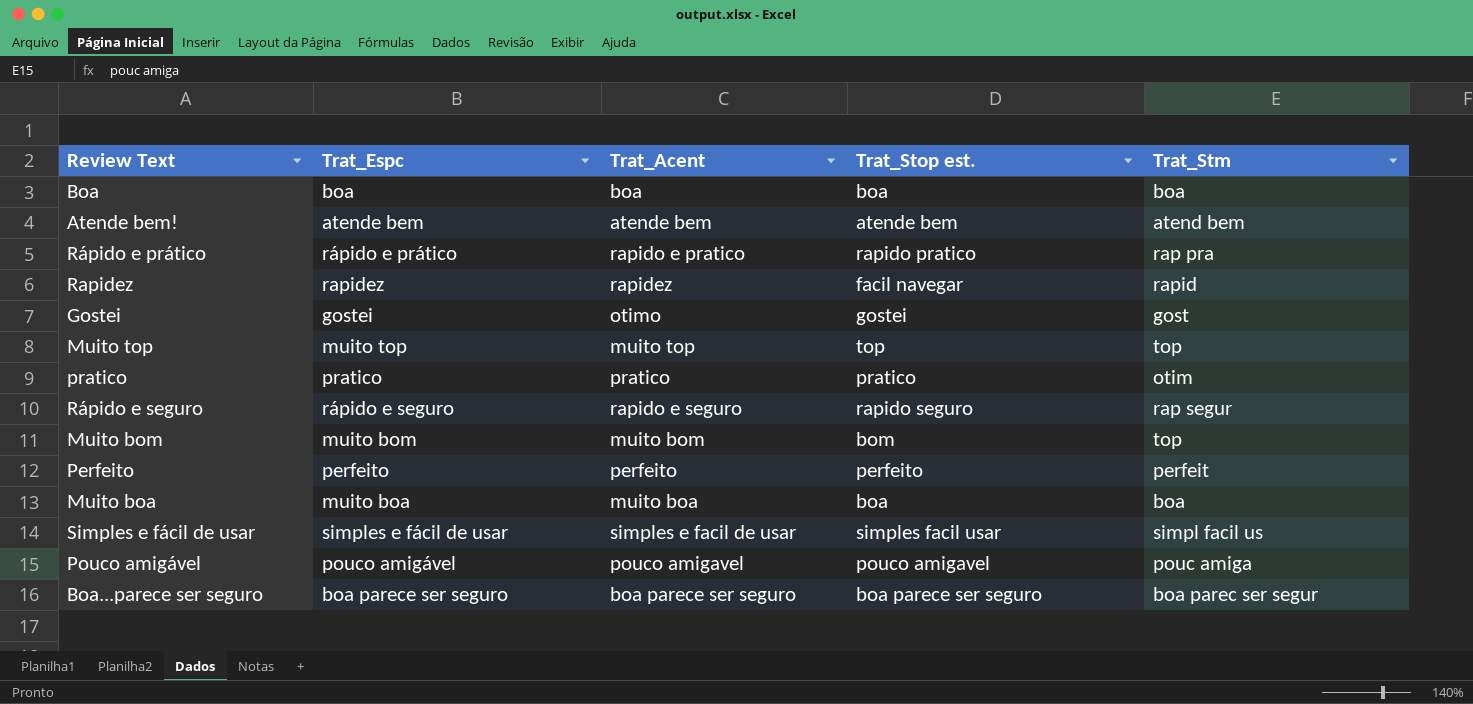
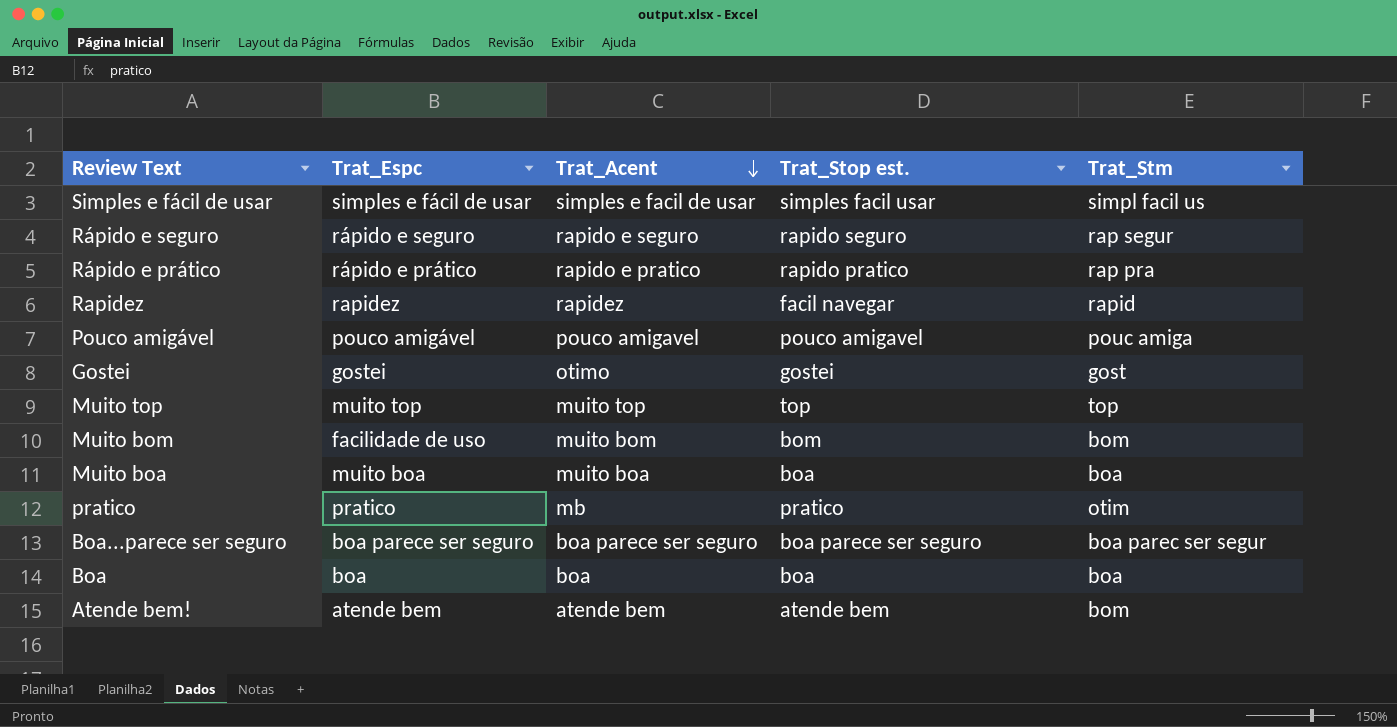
row order: none -> Trat_Acent descending
row Perfeito: perfeito | perfeito | perfeito | perfeit -> none
Muito bom | Trat_Espc: muito bom -> facilidade de uso
Muito bom | Trat_Stm: top -> bom
pratico | Trat_Acent: pratico -> mb
Atende bem! | Trat_Stm: atend bem -> bom

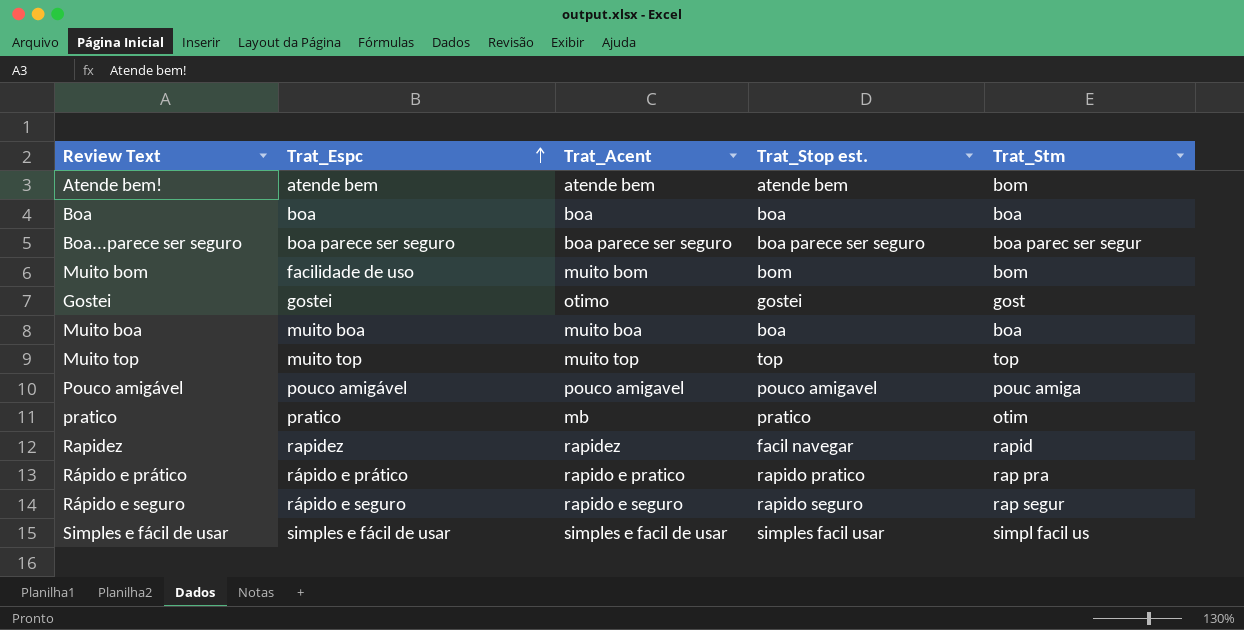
row order: Trat_Acent descending -> Trat_Espc ascending

